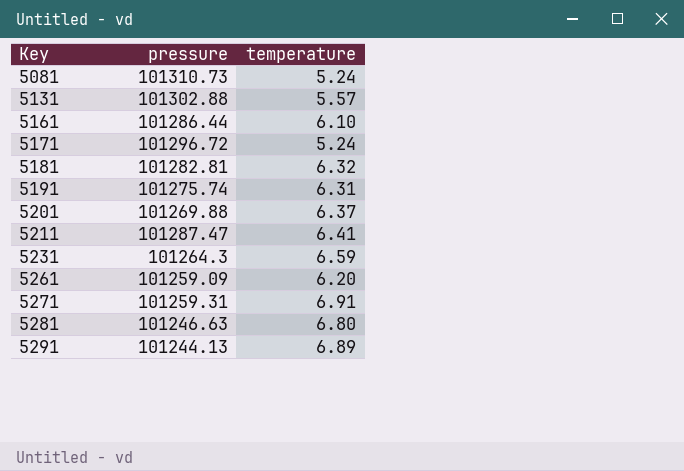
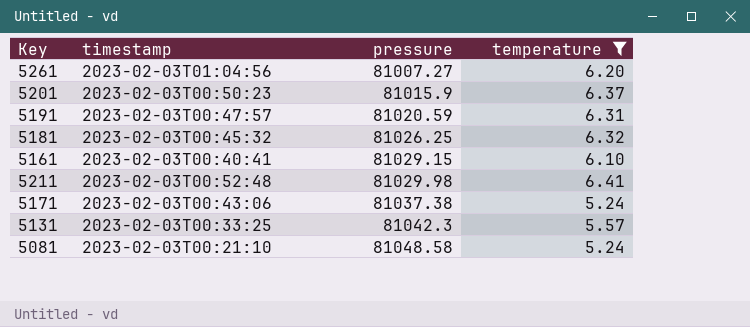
filter: none -> temperature <= 6.41
row order: Key ascending -> pressure ascending
column timestamp | position: none -> 2
5261 | pressure: 101259.09 -> 81007.27
5201 | pressure: 101269.88 -> 81015.9
5191 | pressure: 101275.74 -> 81020.59
5181 | pressure: 101282.81 -> 81026.25
5161 | pressure: 101286.44 -> 81029.15
5211 | pressure: 101287.47 -> 81029.98
5171 | pressure: 101296.72 -> 81037.38
5131 | pressure: 101302.88 -> 81042.3
5081 | pressure: 101310.73 -> 81048.58

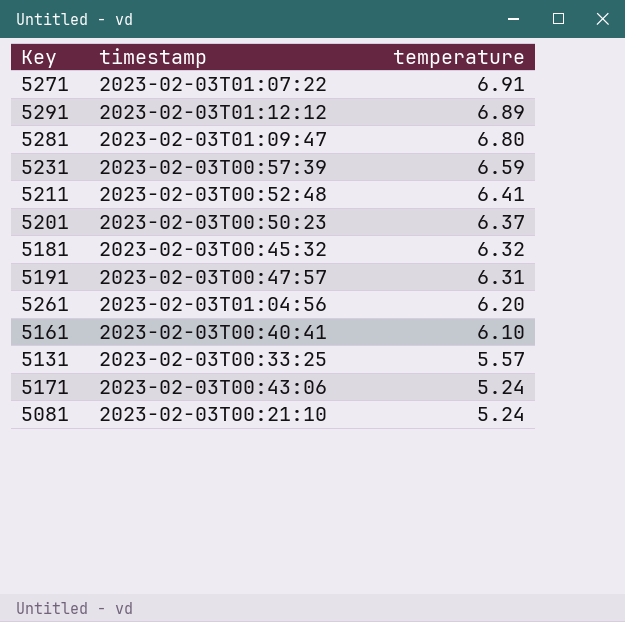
filter: temperature <= 6.41 -> none
row order: pressure ascending -> temperature descending
column pressure | position: 3 -> none

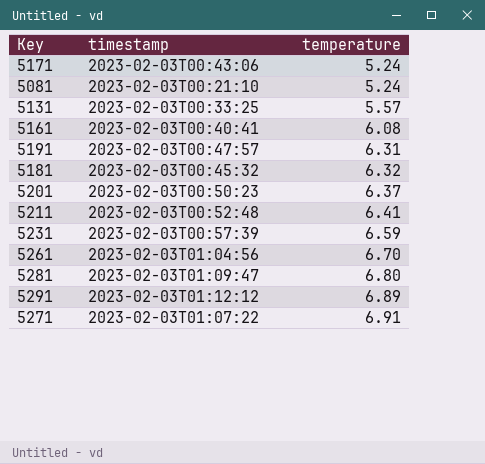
row order: temperature descending -> temperature ascending
5161 | temperature: 6.10 -> 6.08
5261 | temperature: 6.20 -> 6.70

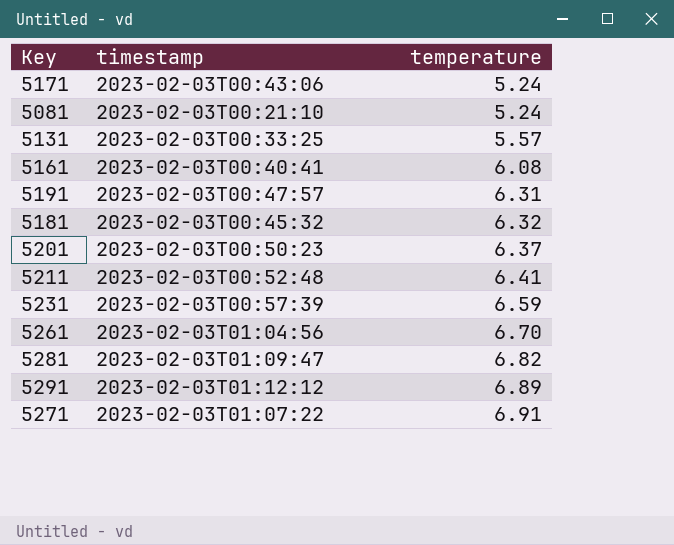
5281 | temperature: 6.80 -> 6.82

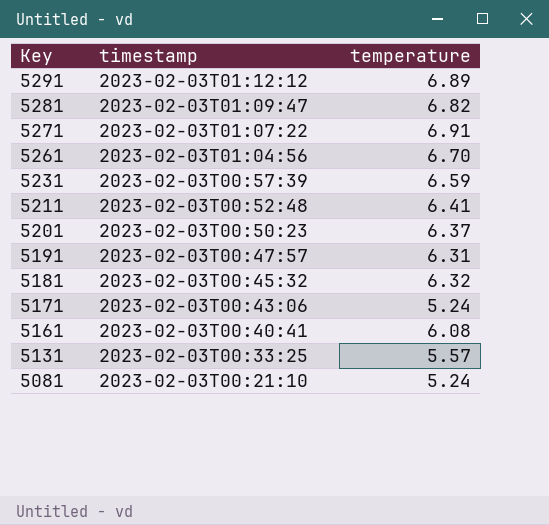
row order: temperature ascending -> Key descending

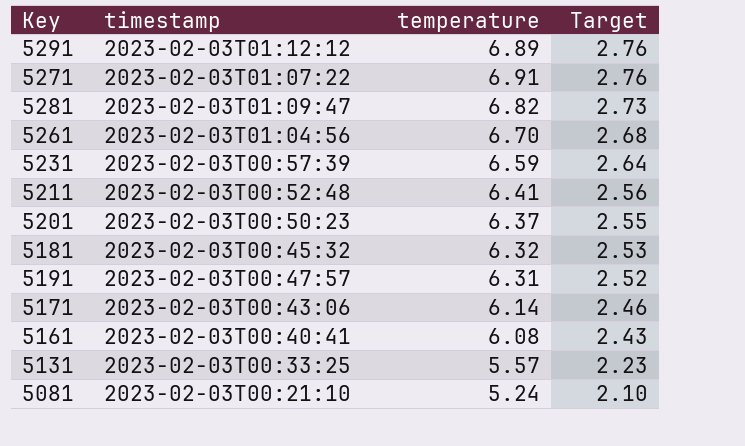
row order: Key descending -> Target descending
column Target | formula: none -> [temperature] * 0.4
5171 | temperature: 5.24 -> 6.14

